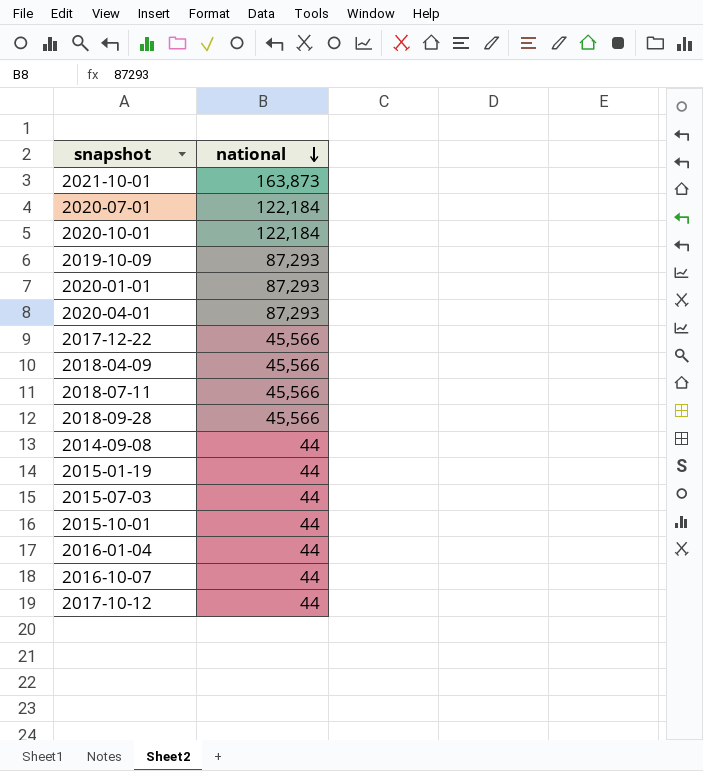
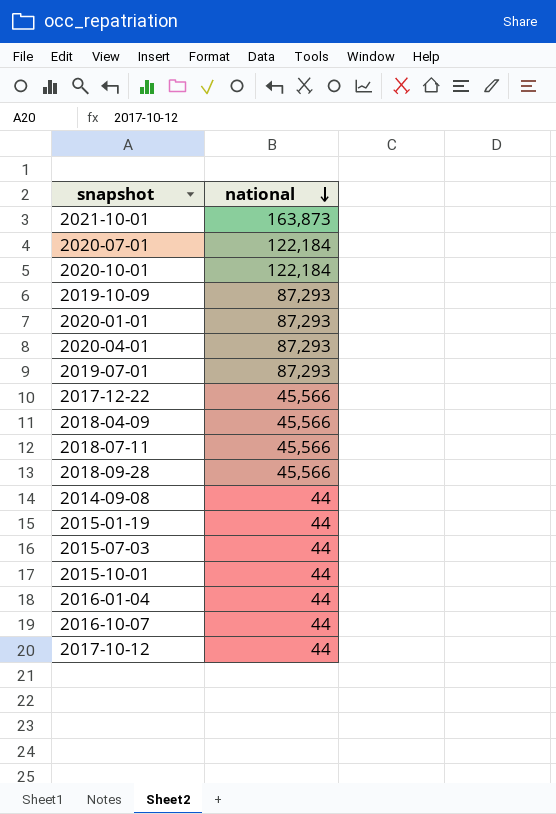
row 2019-07-01: none -> 87,293

